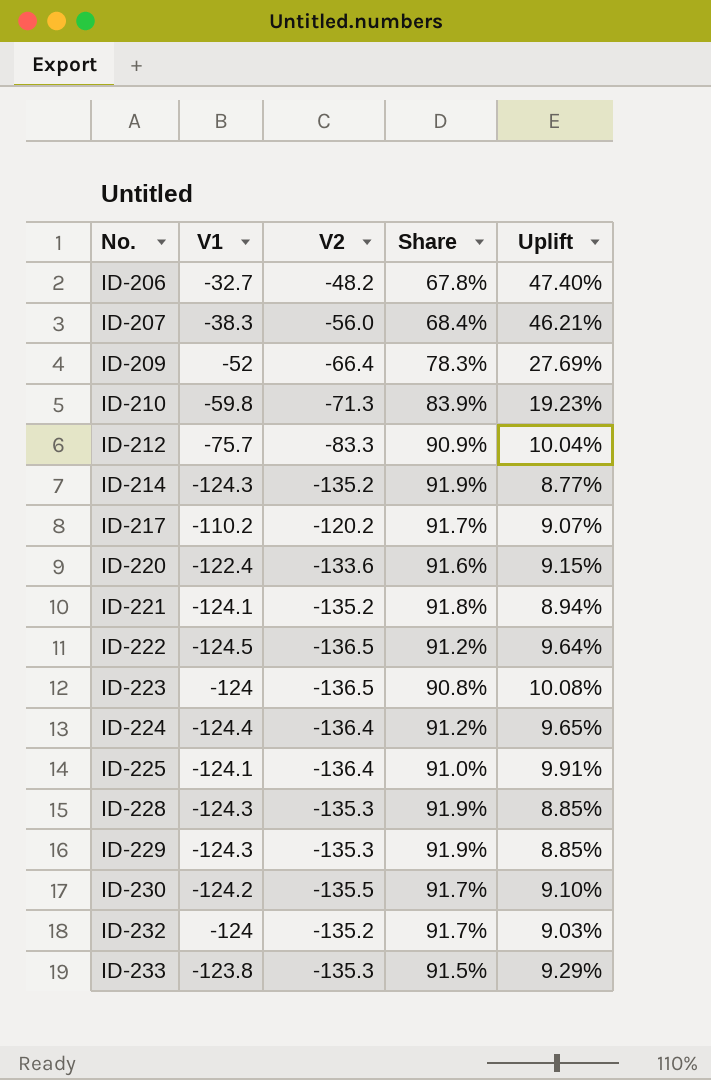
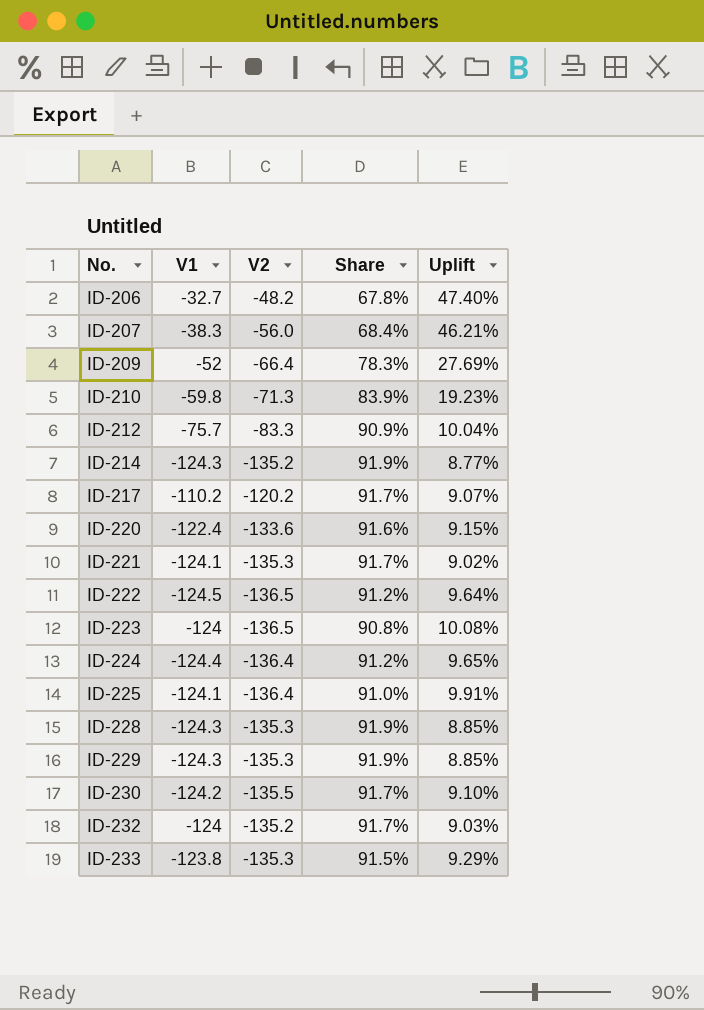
ID-221 | V2: -135.2 -> -135.3
ID-221 | Share: 91.8% -> 91.7%
ID-221 | Uplift: 8.94% -> 9.02%

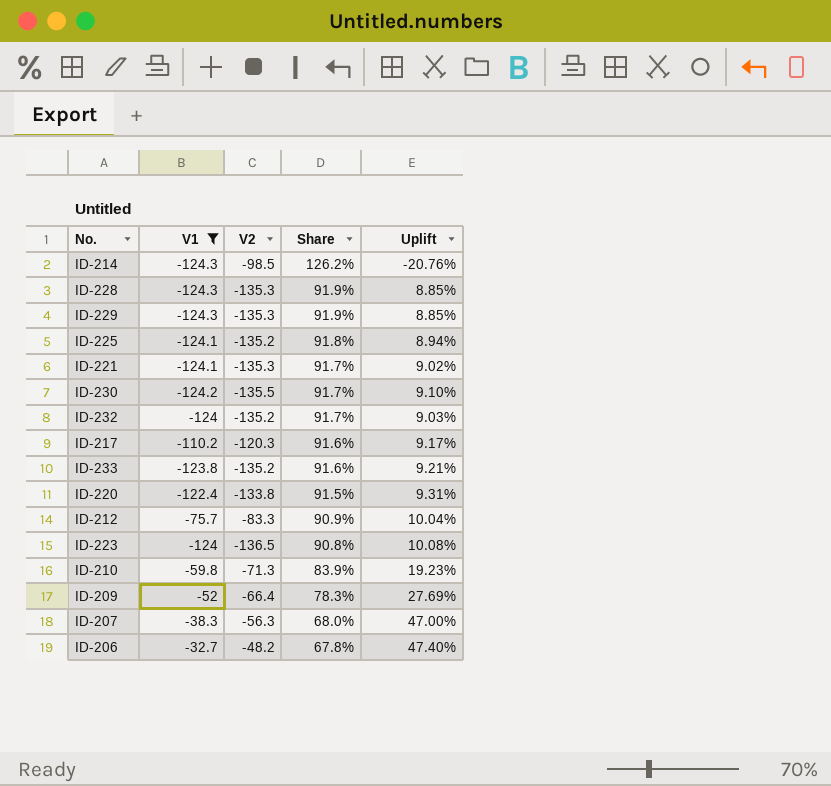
filter: none -> V1 >= -124.3
row order: No. ascending -> Share descending
ID-214 | V2: -135.2 -> -98.5
ID-214 | Share: 91.9% -> 126.2%
ID-214 | Uplift: 8.77% -> -20.76%
ID-225 | V2: -136.4 -> -135.2
ID-225 | Share: 91.0% -> 91.8%
ID-225 | Uplift: 9.91% -> 8.94%
ID-217 | V2: -120.2 -> -120.3
ID-217 | Share: 91.7% -> 91.6%
ID-217 | Uplift: 9.07% -> 9.17%
ID-233 | V2: -135.3 -> -135.2
ID-233 | Share: 91.5% -> 91.6%
ID-233 | Uplift: 9.29% -> 9.21%
ID-220 | V2: -133.6 -> -133.8
ID-220 | Share: 91.6% -> 91.5%
ID-220 | Uplift: 9.15% -> 9.31%
ID-207 | V2: -56.0 -> -56.3
ID-207 | Share: 68.4% -> 68.0%
ID-207 | Uplift: 46.21% -> 47.00%

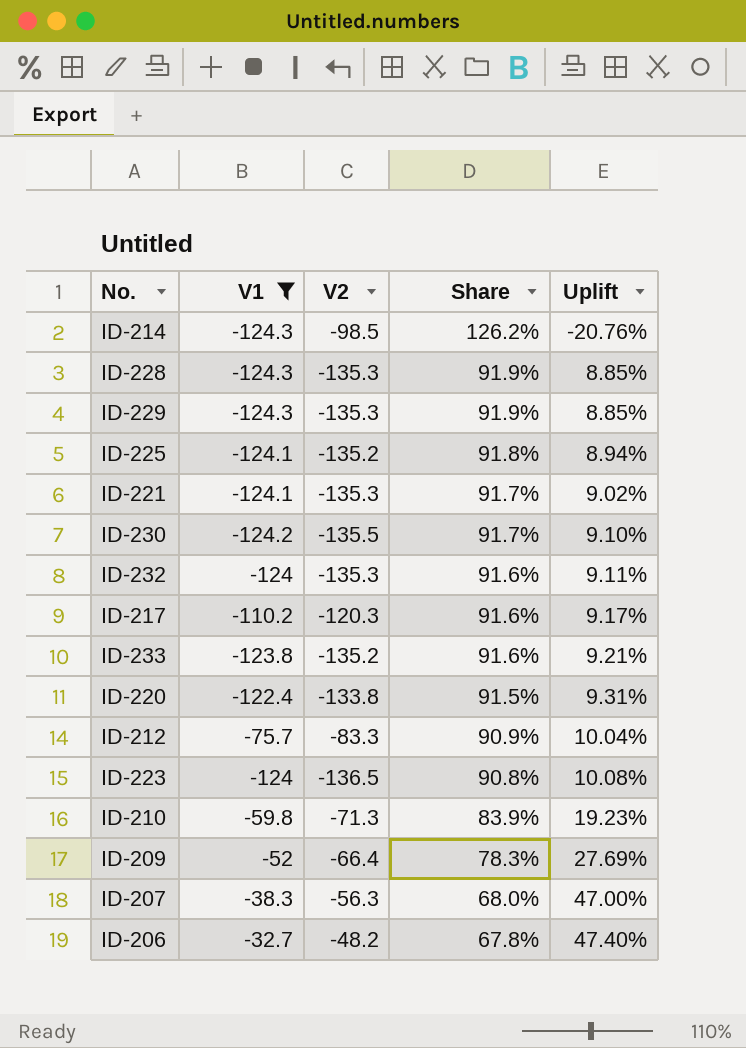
ID-232 | V2: -135.2 -> -135.3
ID-232 | Share: 91.7% -> 91.6%
ID-232 | Uplift: 9.03% -> 9.11%

